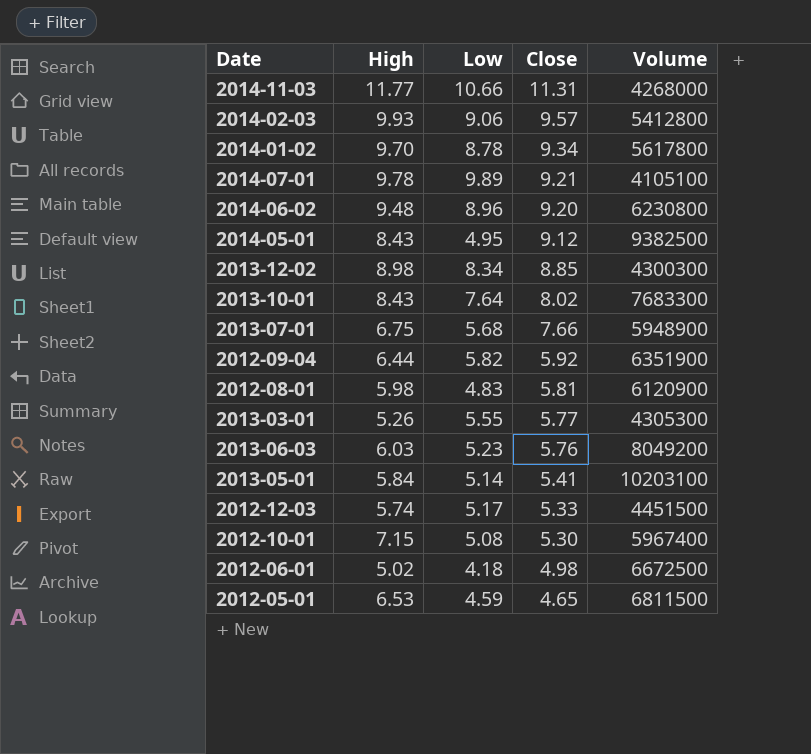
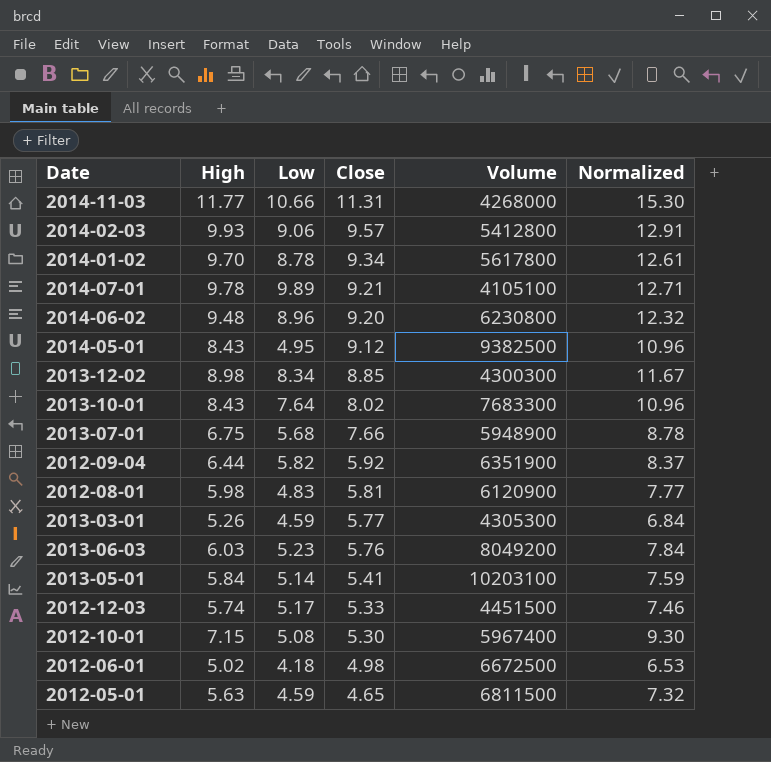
column Normalized | formula: none -> [High] * 1.3
2013-03-01 | Low: 5.55 -> 4.59
2012-05-01 | High: 6.53 -> 5.63

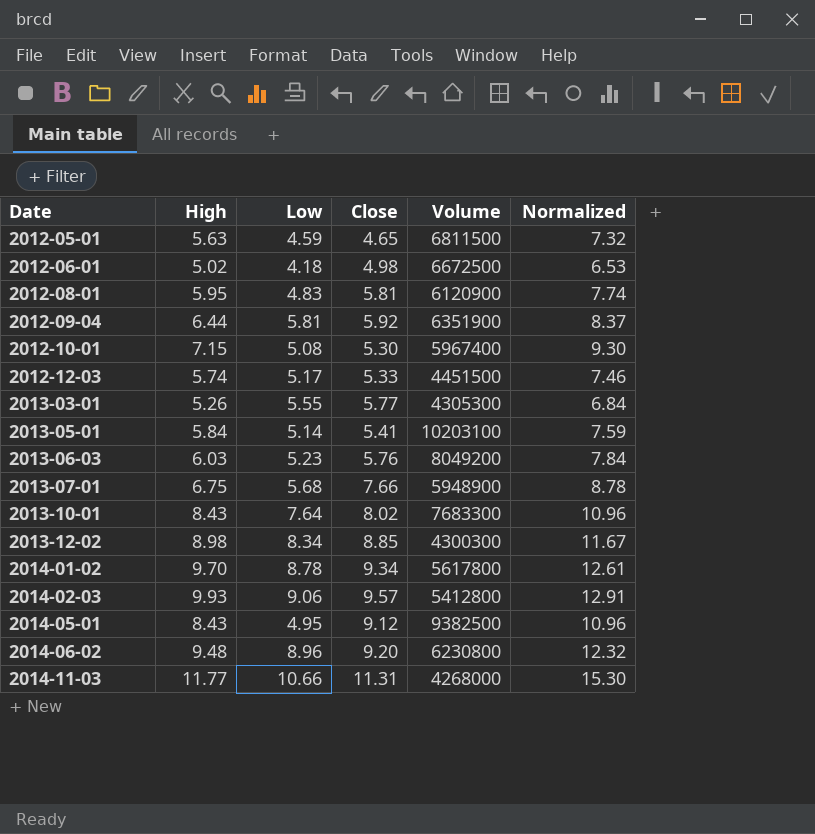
row order: Close descending -> Date ascending
row 2014-07-01: 9.78 | 9.89 | 9.21 | 4105100 | 12.71 -> none
2012-08-01 | High: 5.98 -> 5.95
2012-08-01 | Normalized: 7.77 -> 7.74
2012-09-04 | Low: 5.82 -> 5.81
2013-03-01 | Low: 4.59 -> 5.55

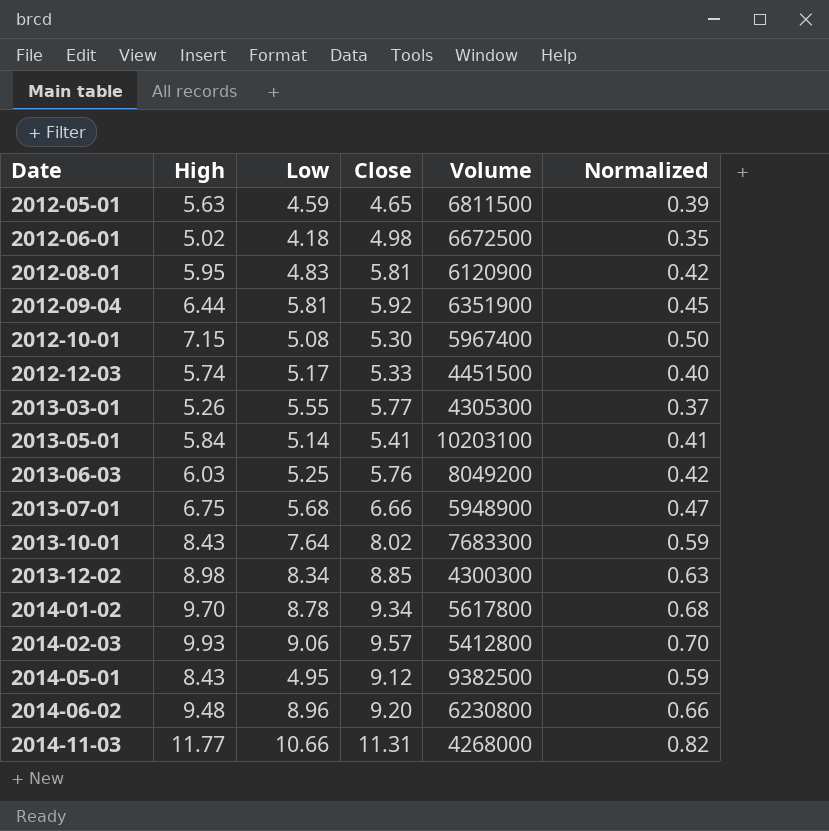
column Normalized | formula: [High] * 1.3 -> [High] * 0.07
2013-06-03 | Low: 5.23 -> 5.25
2013-07-01 | Close: 7.66 -> 6.66

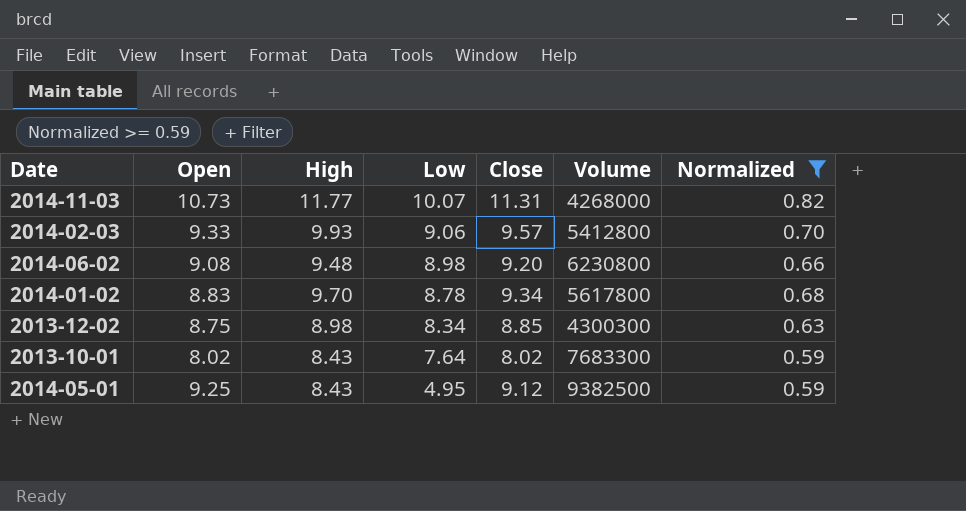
filter: none -> Normalized >= 0.59
row order: Date ascending -> Low descending
column Open | position: none -> 2
2014-11-03 | Low: 10.66 -> 10.07
2014-06-02 | Low: 8.96 -> 8.98

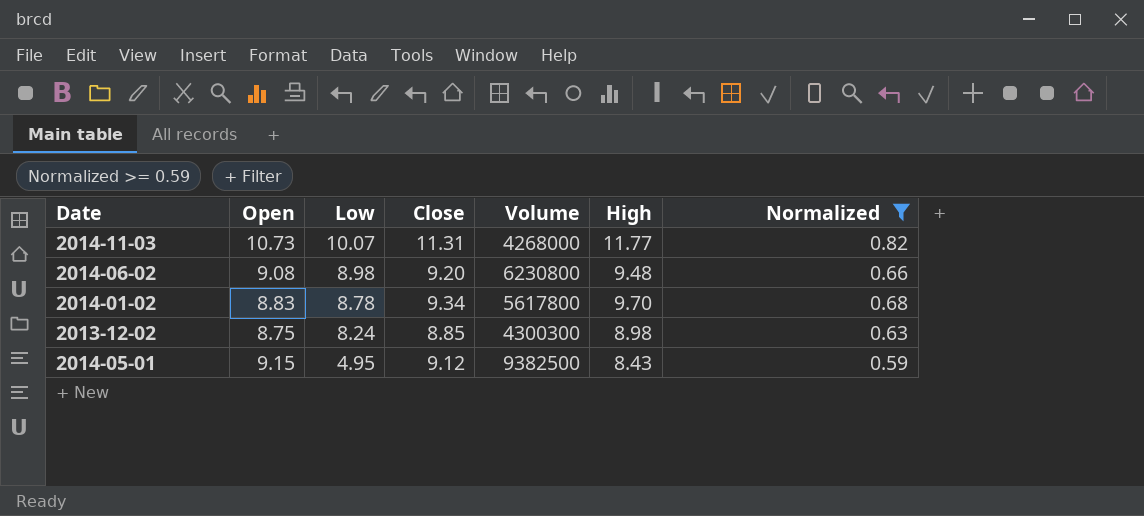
column High | position: 3 -> 6
row 2014-02-03: 9.33 | 9.93 | 9.06 | 9.57 | 5412800 | 0.70 -> none
row 2013-10-01: 8.02 | 8.43 | 7.64 | 8.02 | 7683300 | 0.59 -> none
2013-12-02 | Low: 8.34 -> 8.24
2014-05-01 | Open: 9.25 -> 9.15

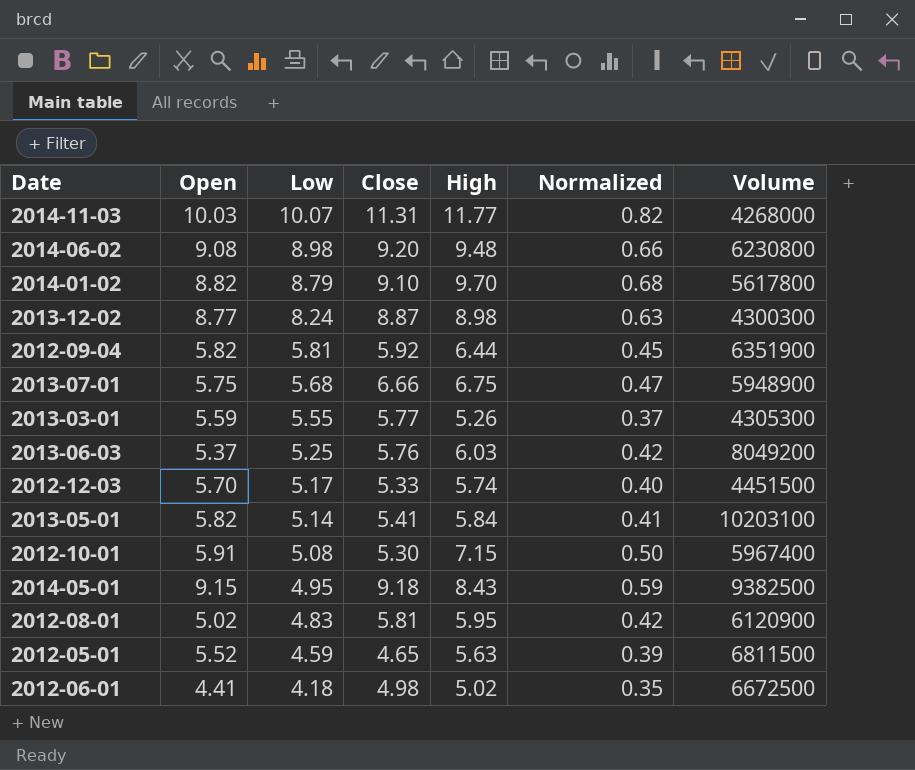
filter: Normalized >= 0.59 -> none
column Volume | position: 5 -> 7
2014-11-03 | Open: 10.73 -> 10.03
2014-01-02 | Open: 8.83 -> 8.82
2014-01-02 | Low: 8.78 -> 8.79
2014-01-02 | Close: 9.34 -> 9.10
2013-12-02 | Open: 8.75 -> 8.77
2013-12-02 | Close: 8.85 -> 8.87
2014-05-01 | Close: 9.12 -> 9.18

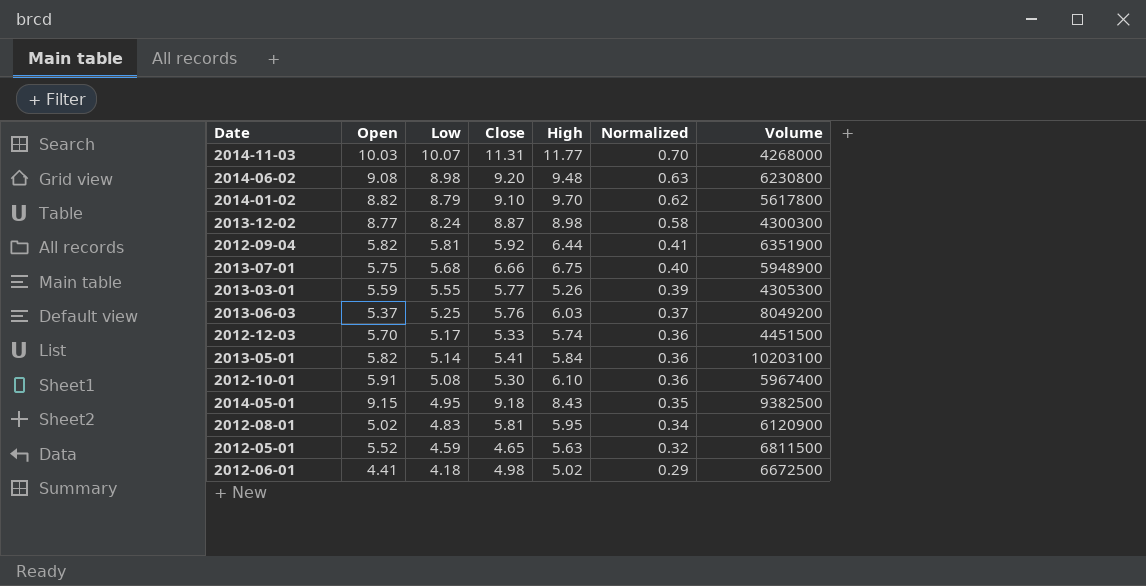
column Normalized | formula: [High] * 0.07 -> [Low] * 0.07
2012-10-01 | High: 7.15 -> 6.10

